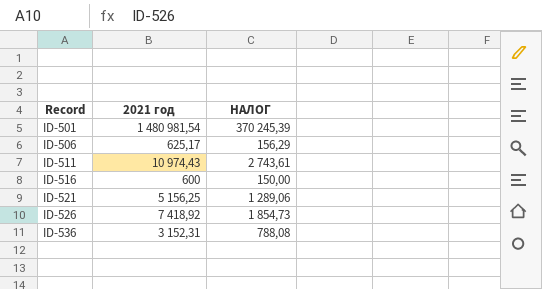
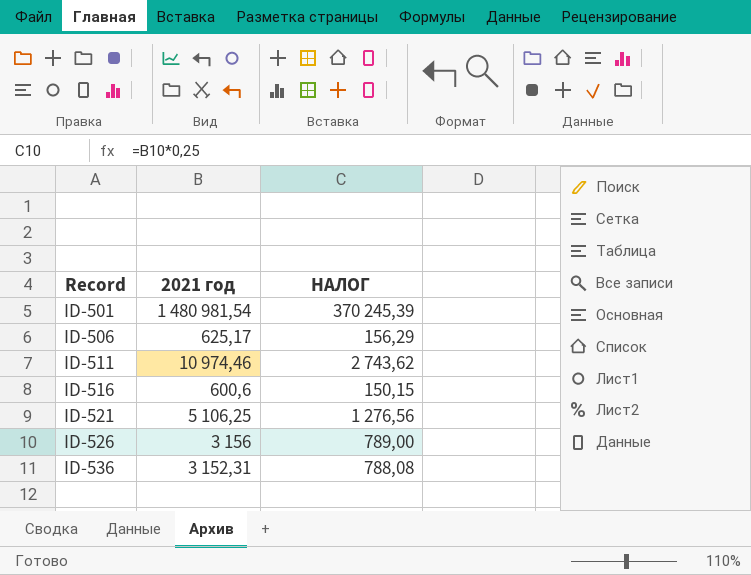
ID-511 | 2021 год: 10 974,43 -> 10 974,46
ID-511 | НАЛОГ: 2 743,61 -> 2 743,62
ID-516 | 2021 год: 600 -> 600,6
ID-516 | НАЛОГ: 150,00 -> 150,15
ID-521 | 2021 год: 5 156,25 -> 5 106,25
ID-521 | НАЛОГ: 1 289,06 -> 1 276,56
ID-526 | 2021 год: 7 418,92 -> 3 156
ID-526 | НАЛОГ: 1 854,73 -> 789,00

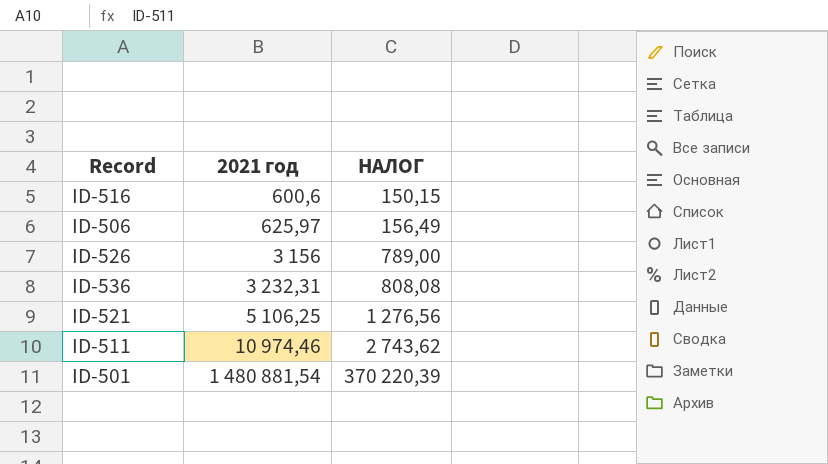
row order: Record ascending -> 2021 год ascending
ID-506 | 2021 год: 625,17 -> 625,97
ID-506 | НАЛОГ: 156,29 -> 156,49
ID-536 | 2021 год: 3 152,31 -> 3 232,31
ID-536 | НАЛОГ: 788,08 -> 808,08
ID-501 | 2021 год: 1 480 981,54 -> 1 480 881,54
ID-501 | НАЛОГ: 370 245,39 -> 370 220,39

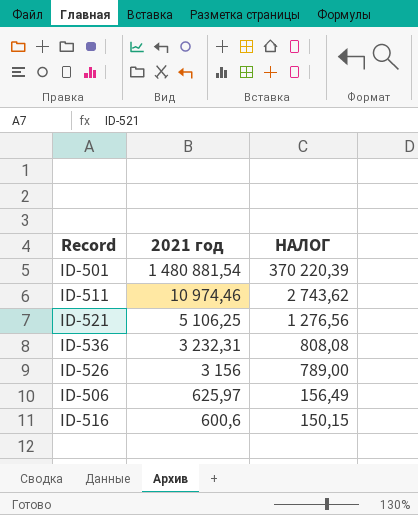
row order: 2021 год ascending -> 2021 год descending

